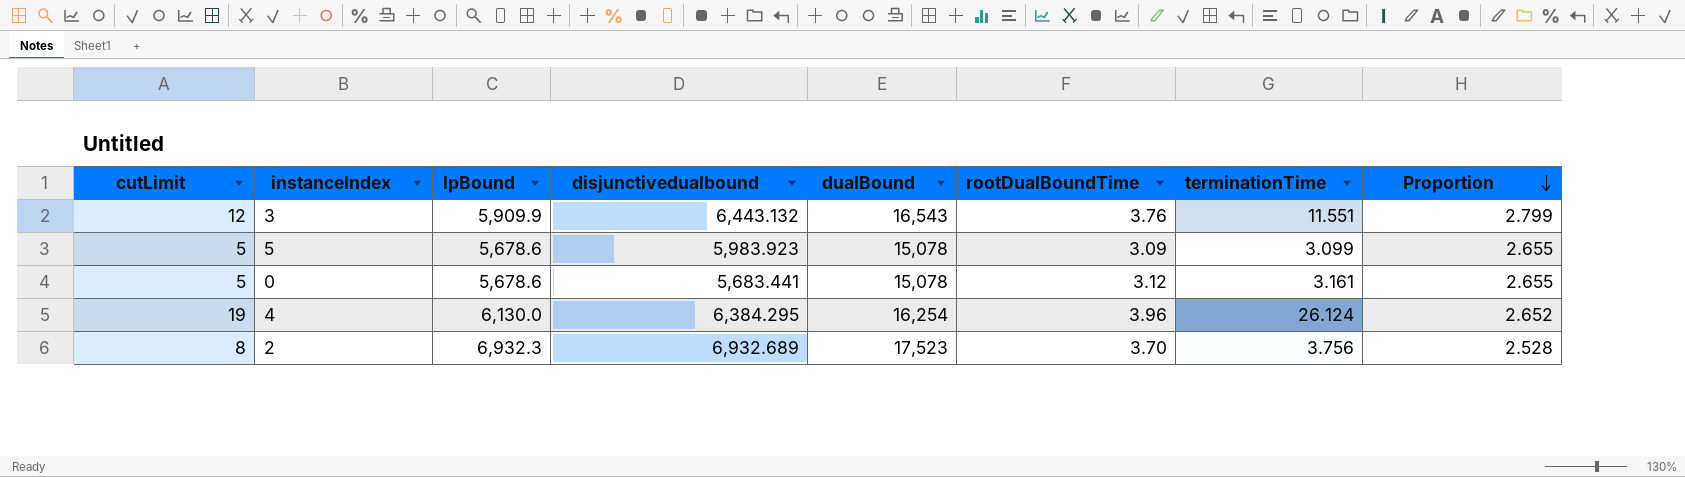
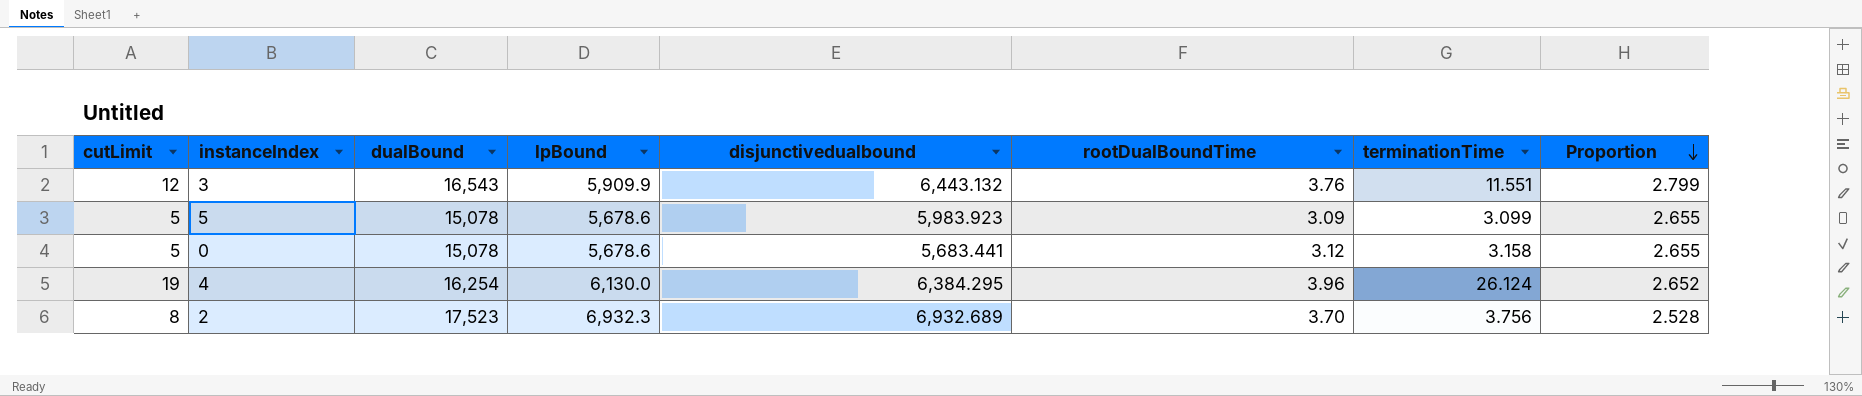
column dualBound | position: 5 -> 3
0 | terminationTime: 3.161 -> 3.158

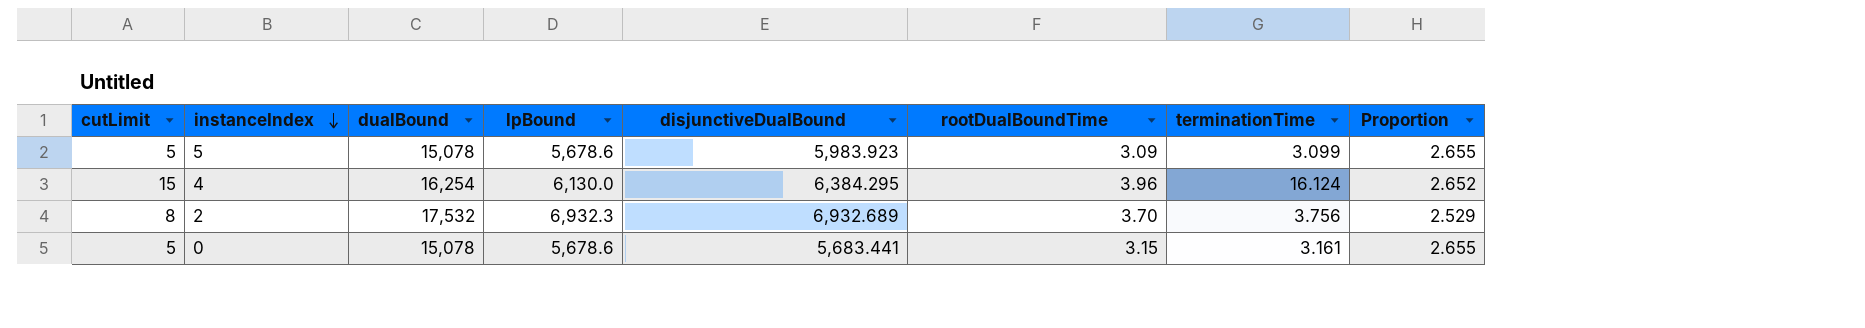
row order: Proportion descending -> instanceIndex descending
column name: disjunctivedualbound -> disjunctiveDualBound
row 3: 12 | 16,543 | 5,909.9 | 6,443.132 | 3.76 | 11.551 | 2.799 -> none
4 | cutLimit: 19 -> 15
4 | terminationTime: 26.124 -> 16.124
2 | dualBound: 17,523 -> 17,532
2 | Proportion: 2.528 -> 2.529
0 | rootDualBoundTime: 3.12 -> 3.15
0 | terminationTime: 3.158 -> 3.161

